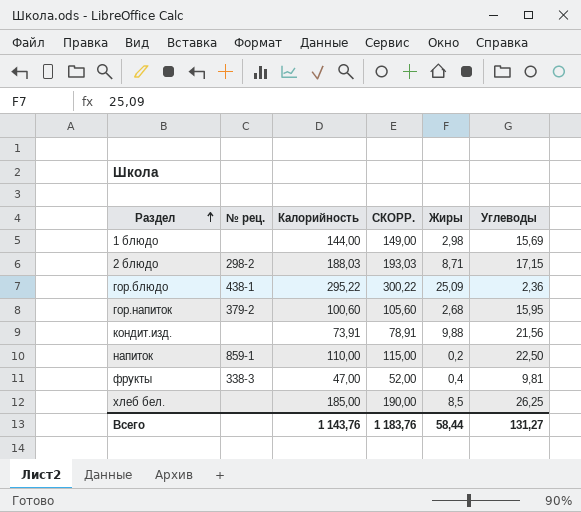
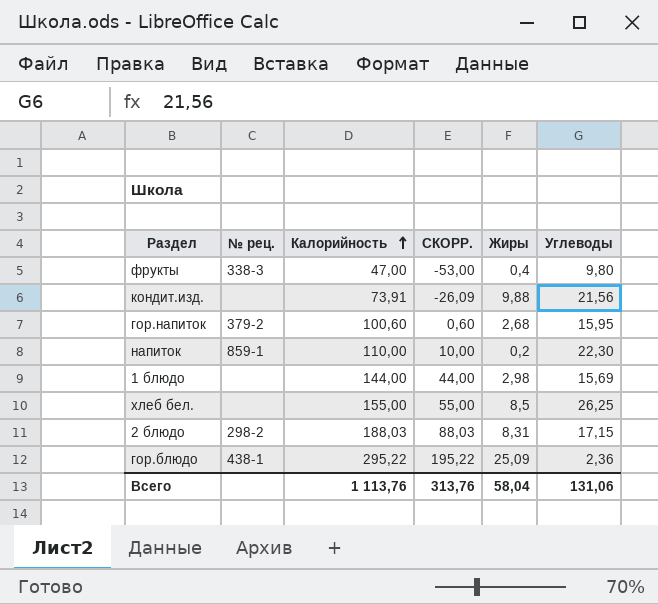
row order: Раздел ascending -> Калорийность ascending
column СКОРР. | formula: [Калорийность] + 5 -> [Калорийность] - 100
фрукты | Углеводы: 9,81 -> 9,80
напиток | Углеводы: 22,50 -> 22,30
хлеб бел. | Калорийность: 185,00 -> 155,00
2 блюдо | Жиры: 8,71 -> 8,31
Всего | Калорийность: 1 143,76 -> 1 113,76
Всего | СКОРР.: 1 183,76 -> 313,76
Всего | Жиры: 58,44 -> 58,04
Всего | Углеводы: 131,27 -> 131,06

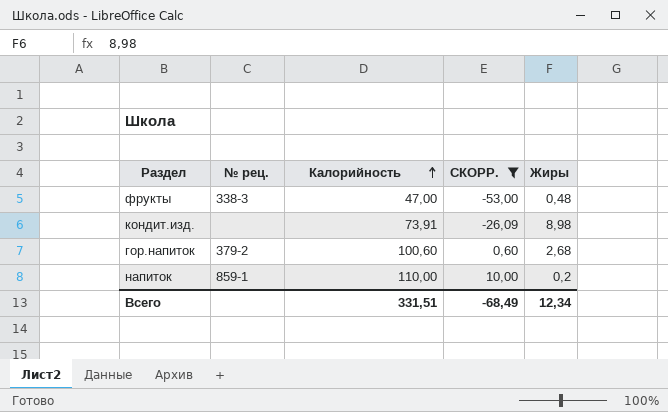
filter: none -> СКОРР. <= 10,00
column Углеводы | position: 6 -> none
фрукты | Жиры: 0,4 -> 0,48
кондит.изд. | Жиры: 9,88 -> 8,98
Всего | Калорийность: 1 113,76 -> 331,51
Всего | СКОРР.: 313,76 -> -68,49
Всего | Жиры: 58,04 -> 12,34

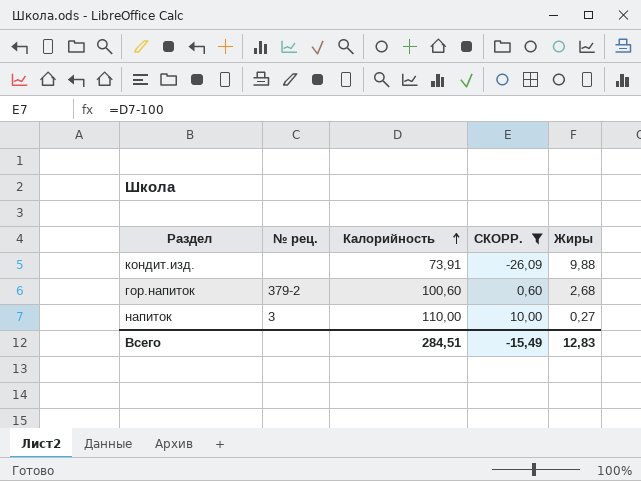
row фрукты: 338-3 | 47,00 | -53,00 | 0,48 -> none
кондит.изд. | Жиры: 8,98 -> 9,88
напиток | № рец.: 859-1 -> 3
напиток | Жиры: 0,2 -> 0,27
Всего | Калорийность: 331,51 -> 284,51
Всего | СКОРР.: -68,49 -> -15,49
Всего | Жиры: 12,34 -> 12,83

